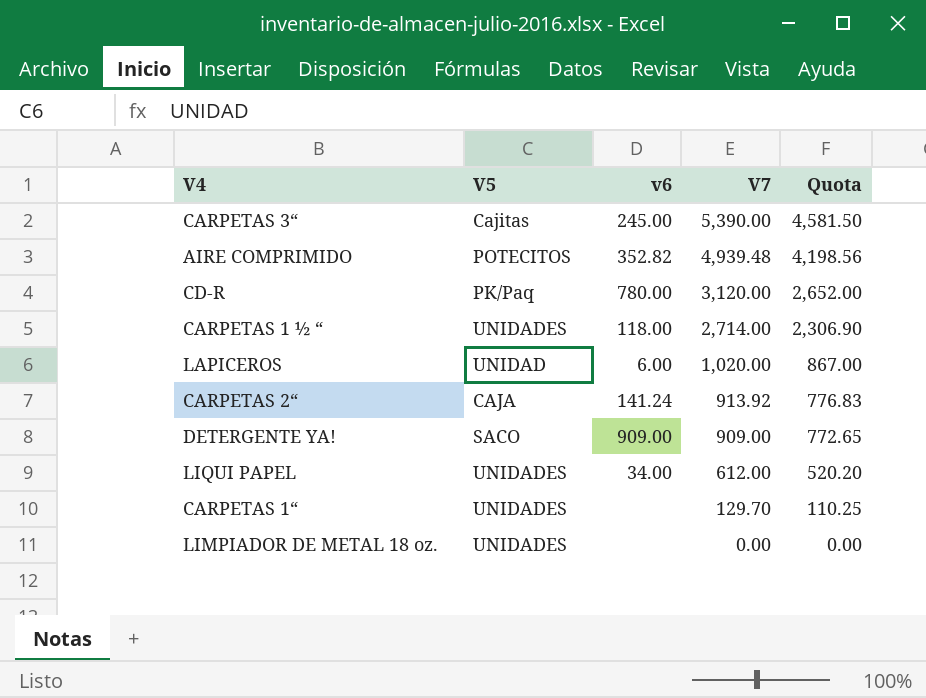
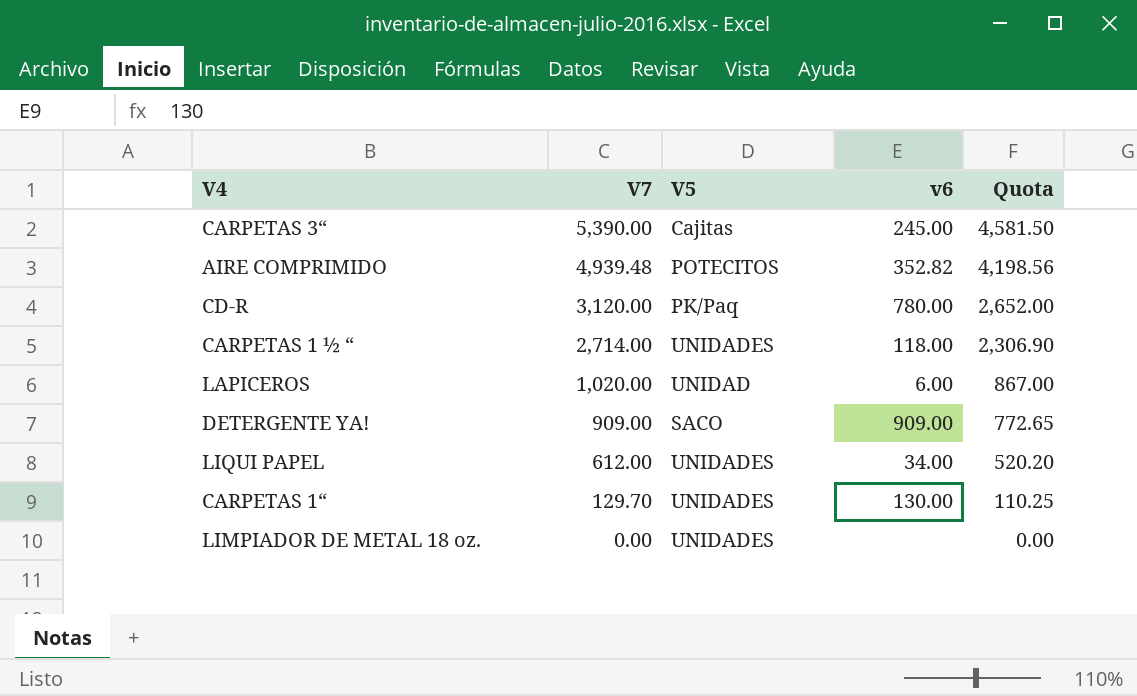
column V7 | position: 4 -> 2
row CARPETAS 2“: CAJA | 141.24 | 913.92 | 776.83 -> none
CARPETAS 1“ | v6: none -> 130.00

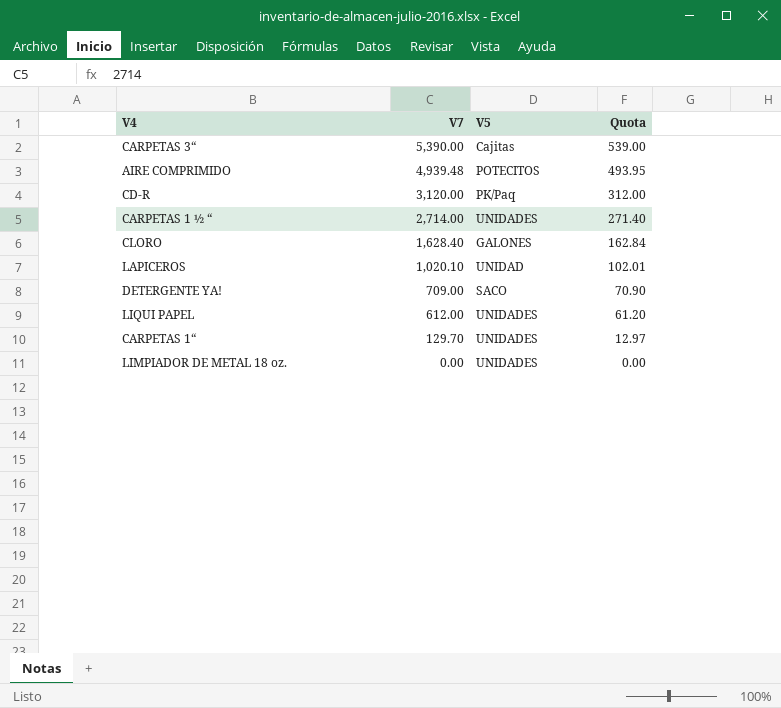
column v6 | position: 4 -> none
column Quota | formula: [V7] * 0.85 -> [V7] * 0.1
row CLORO: none -> 1,628.40 | GALONES | 162.84
LAPICEROS | V7: 1,020.00 -> 1,020.10
DETERGENTE YA! | V7: 909.00 -> 709.00

